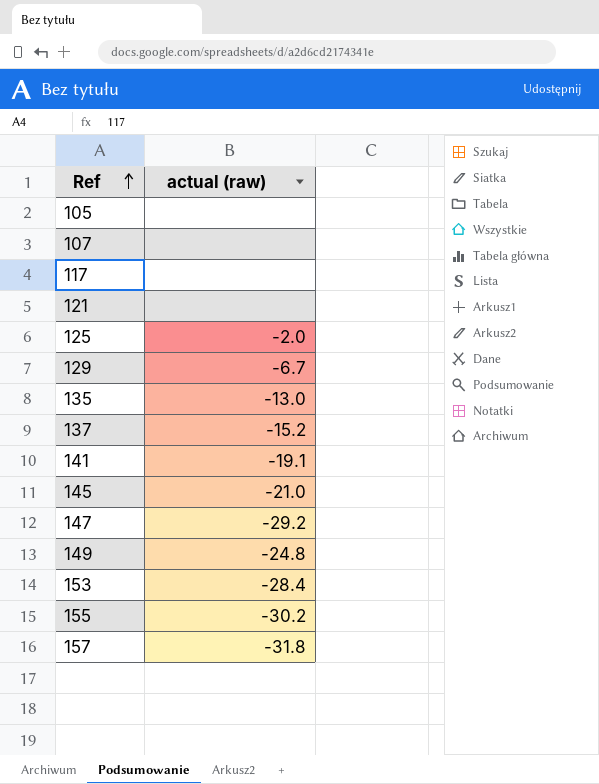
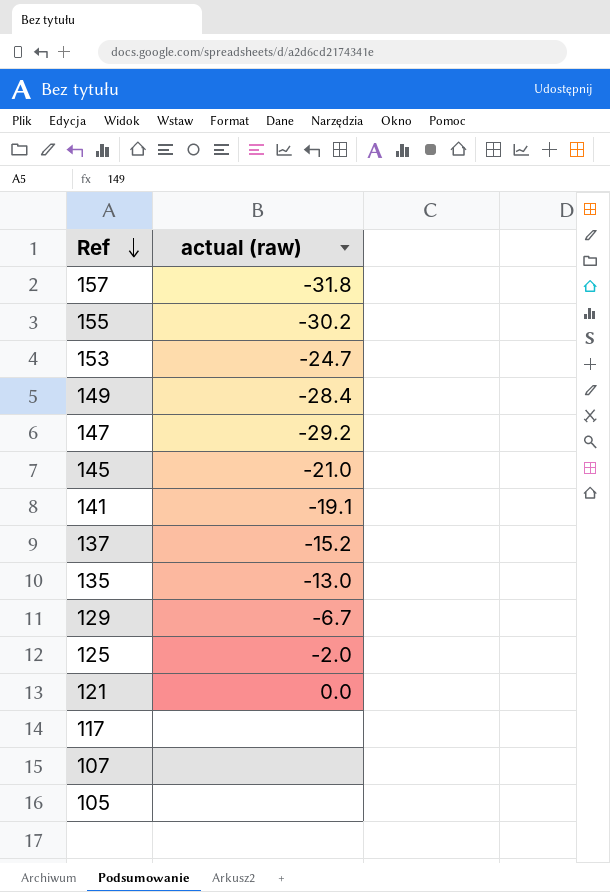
row order: Ref ascending -> Ref descending
153 | actual (raw): -28.4 -> -24.7
149 | actual (raw): -24.8 -> -28.4
121 | actual (raw): none -> 0.0

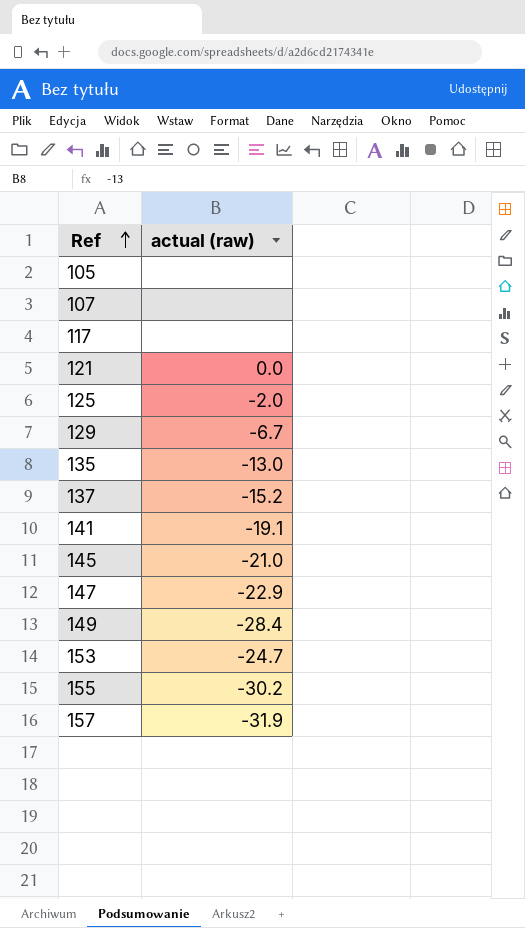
row order: Ref descending -> Ref ascending
147 | actual (raw): -29.2 -> -22.9
157 | actual (raw): -31.8 -> -31.9

